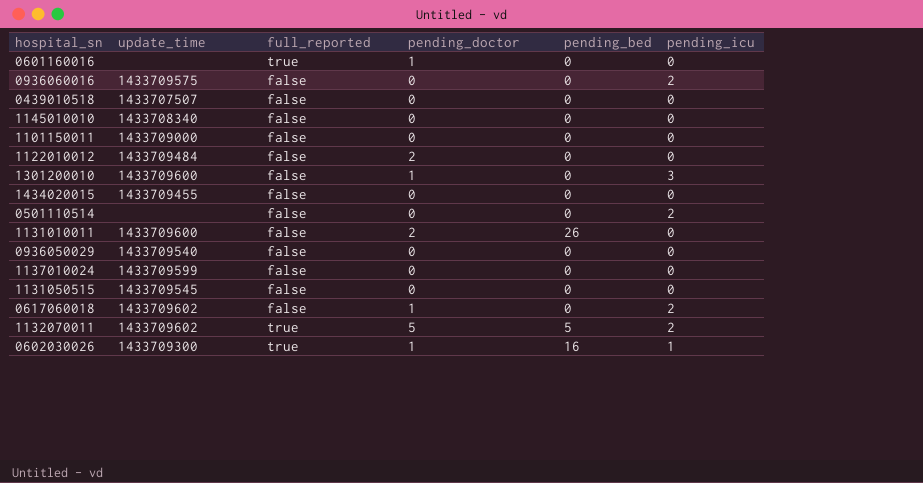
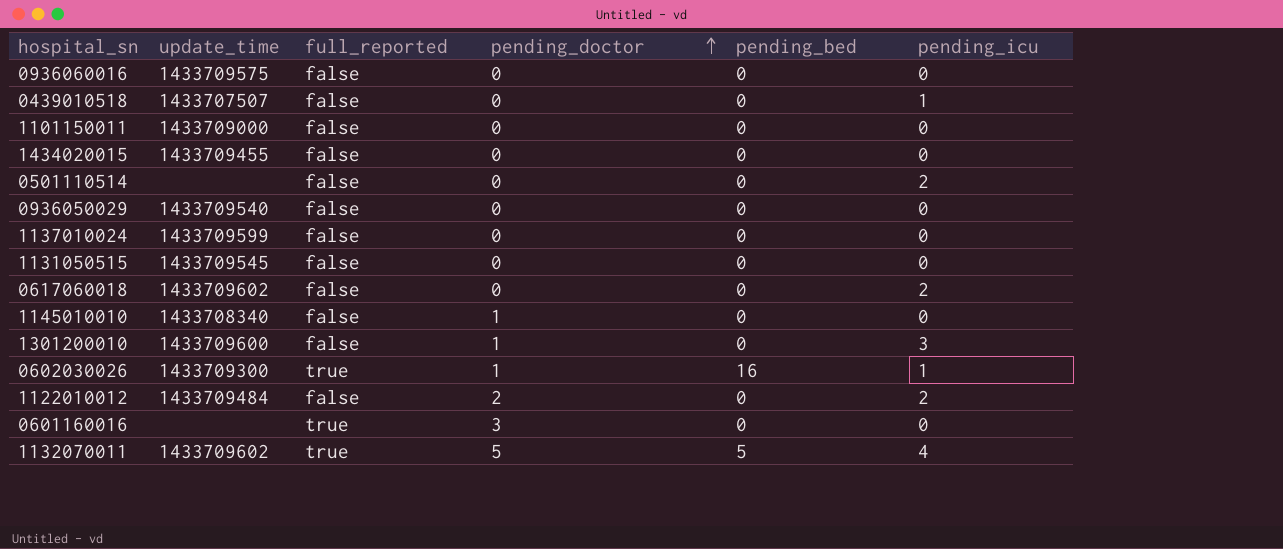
row order: none -> pending_doctor ascending
row 1131010011: 1433709600 | false | 2 | 26 | 0 -> none
0936060016 | pending_icu: 2 -> 0
0439010518 | pending_icu: 0 -> 1
0617060018 | pending_doctor: 1 -> 0
1145010010 | pending_doctor: 0 -> 1
1122010012 | pending_icu: 0 -> 2
0601160016 | pending_doctor: 1 -> 3
1132070011 | pending_icu: 2 -> 4

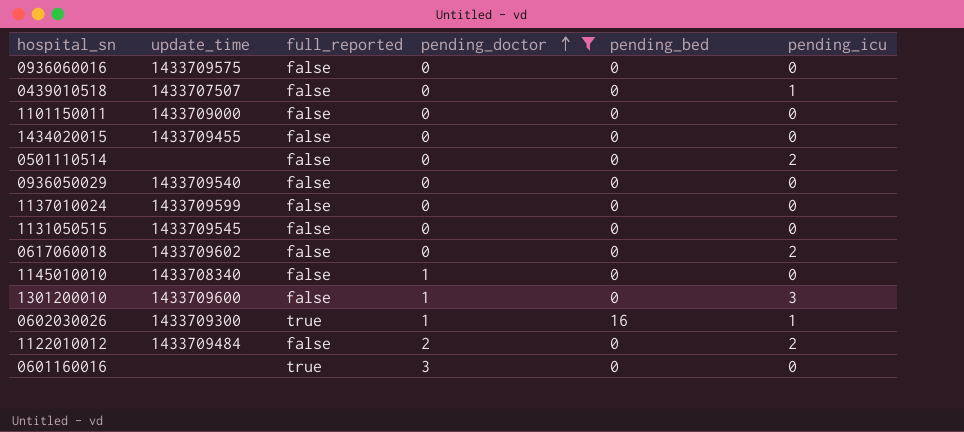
filter: none -> pending_doctor != 5

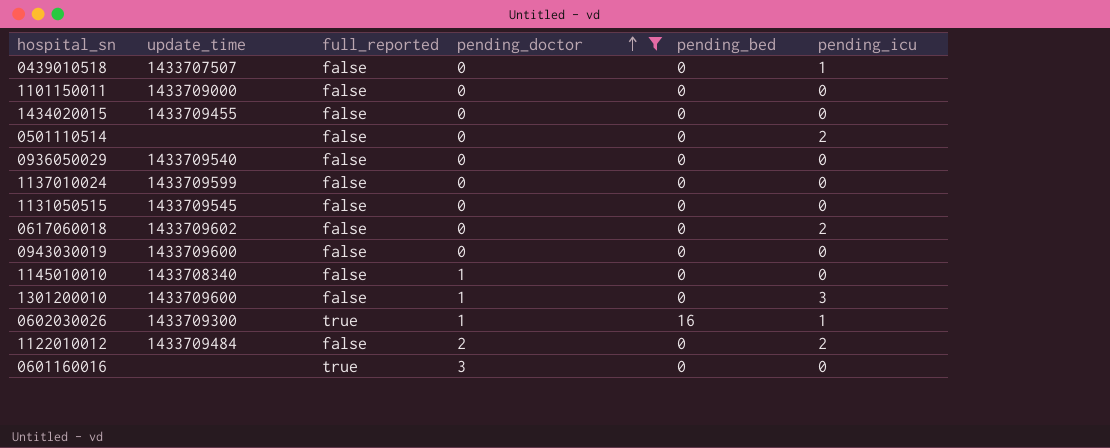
row 0936060016: 1433709575 | false | 0 | 0 | 0 -> none
row 0943030019: none -> 1433709600 | false | 0 | 0 | 0

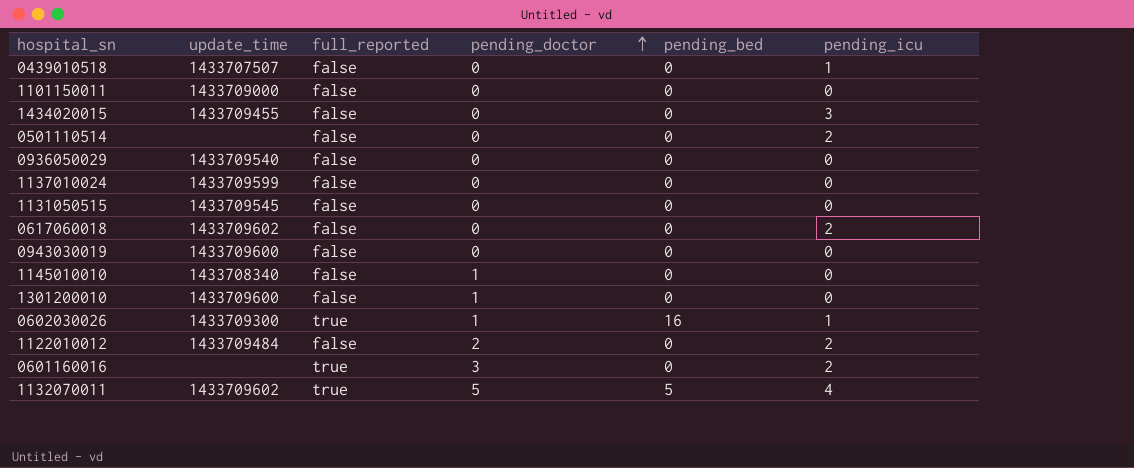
filter: pending_doctor != 5 -> none
1434020015 | pending_icu: 0 -> 3
1301200010 | pending_icu: 3 -> 0
0601160016 | pending_icu: 0 -> 2

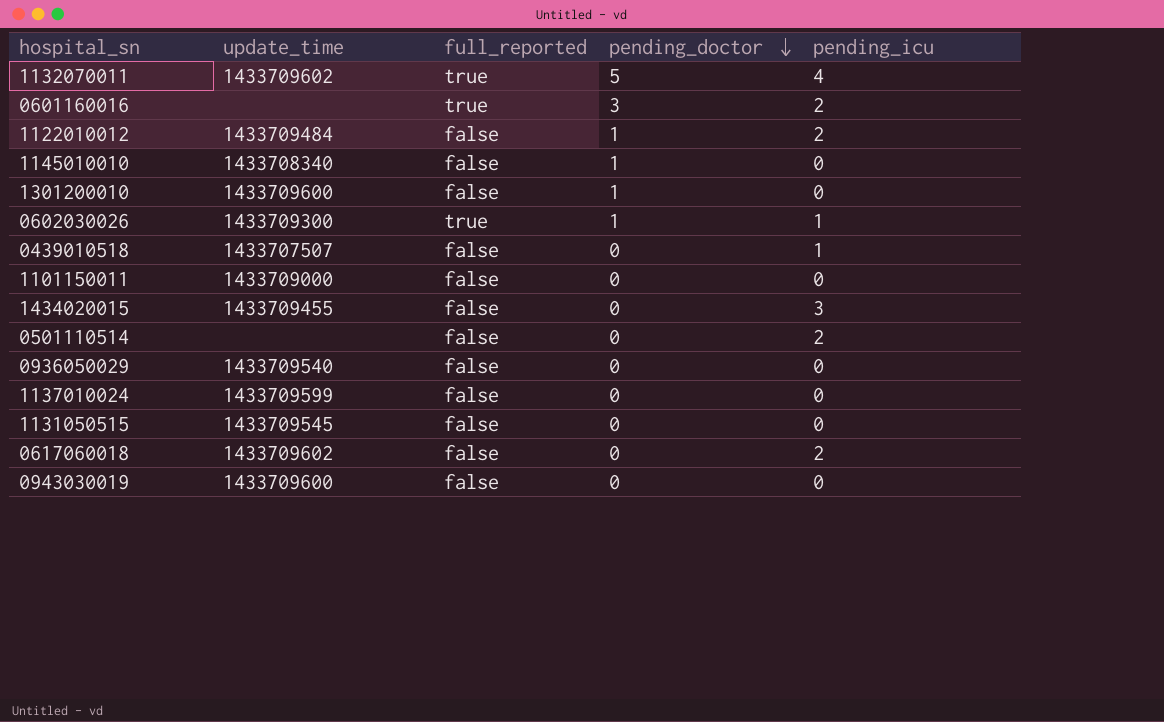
row order: pending_doctor ascending -> pending_doctor descending
column pending_bed | position: 5 -> none
1122010012 | pending_doctor: 2 -> 1

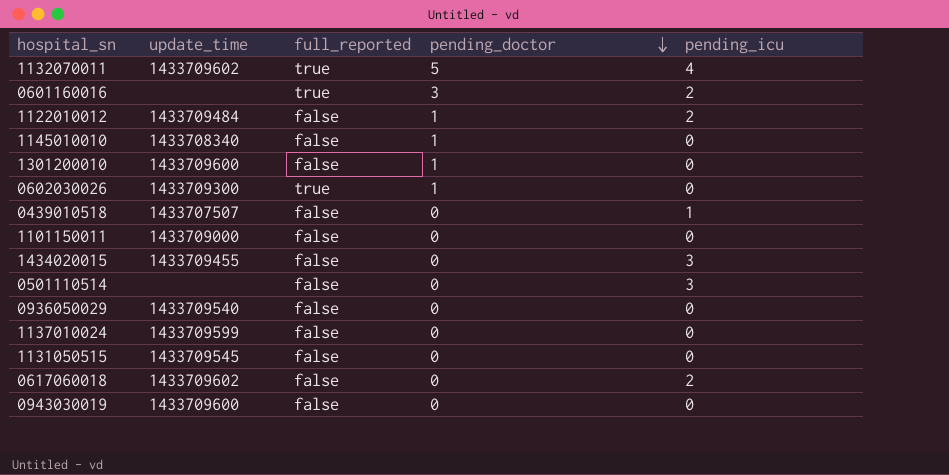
0602030026 | pending_icu: 1 -> 0
0501110514 | pending_icu: 2 -> 3

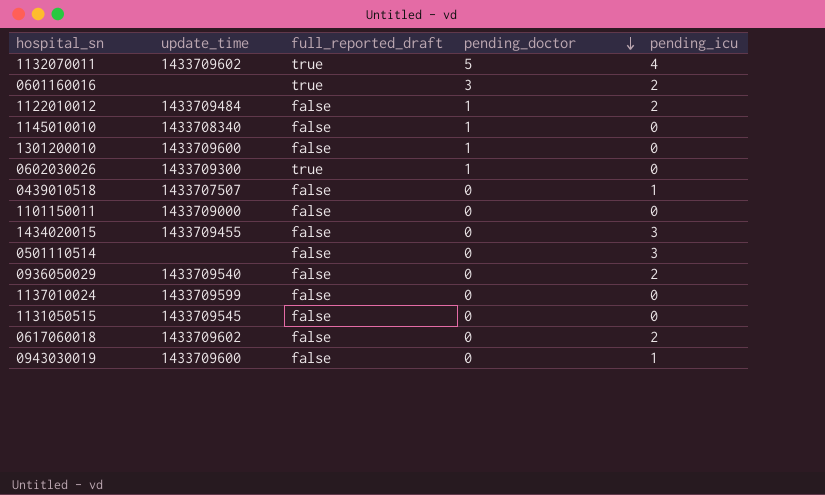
column name: full_reported -> full_reported_draft
0936050029 | pending_icu: 0 -> 2
0943030019 | pending_icu: 0 -> 1

